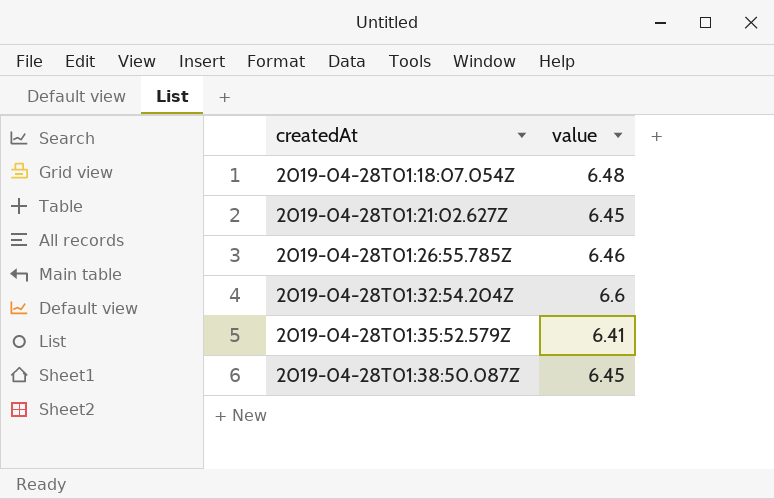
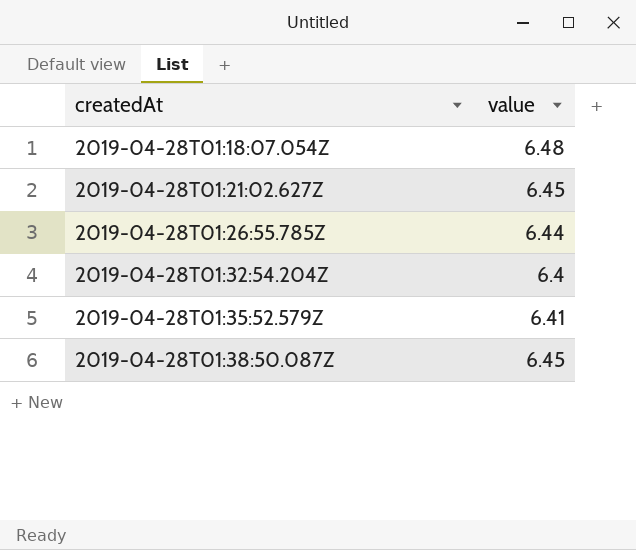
2019-04-28T01:26:55.785Z | value: 6.46 -> 6.44
2019-04-28T01:32:54.204Z | value: 6.6 -> 6.4

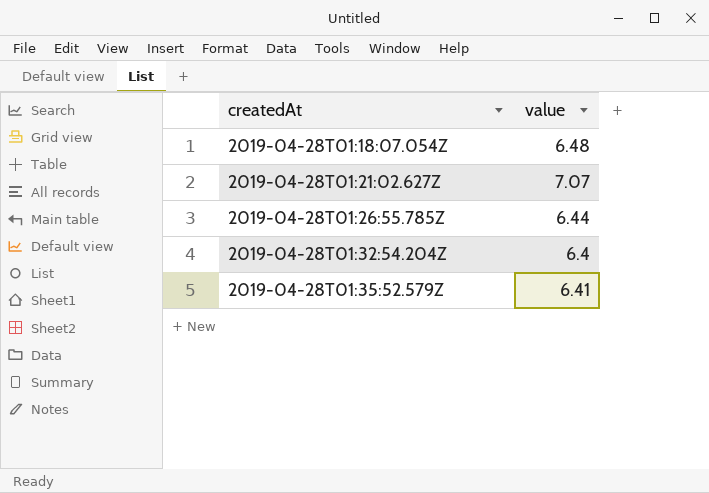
row 2019-04-28T01:38:50.087Z: 6.45 -> none
2019-04-28T01:21:02.627Z | value: 6.45 -> 7.07

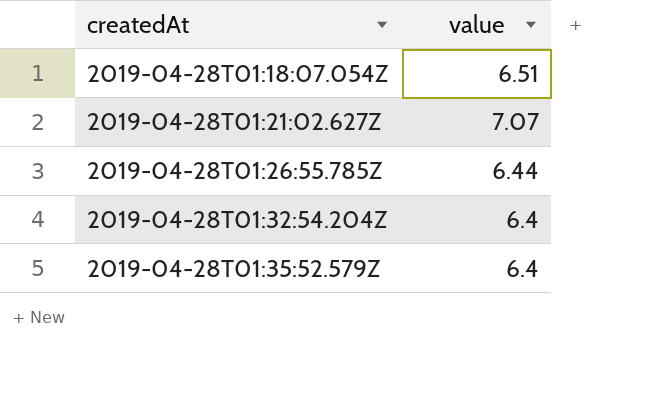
2019-04-28T01:18:07.054Z | value: 6.48 -> 6.51
2019-04-28T01:35:52.579Z | value: 6.41 -> 6.4

